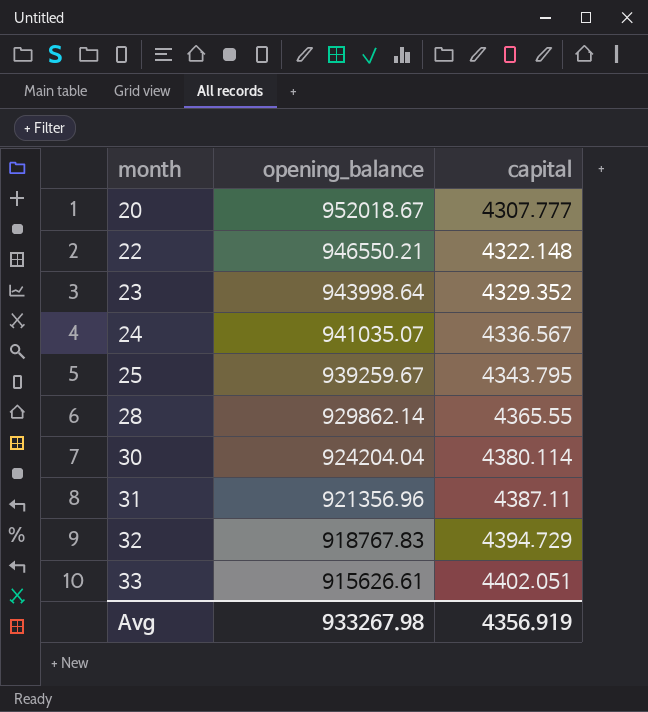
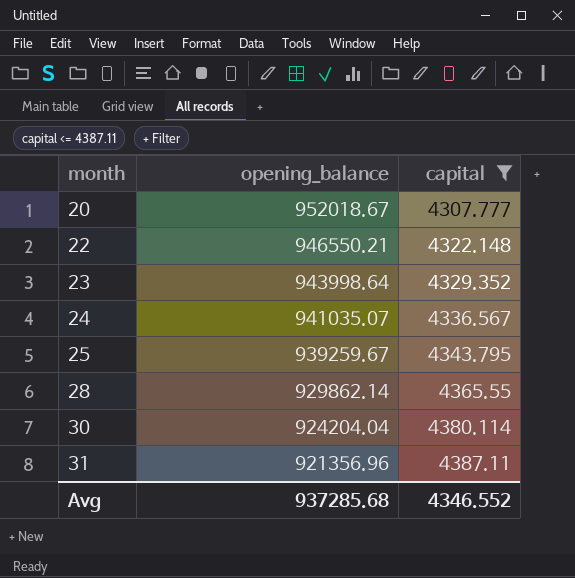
filter: none -> capital <= 4387.11
Avg | opening_balance: 933267.98 -> 937285.68
Avg | capital: 4356.919 -> 4346.552

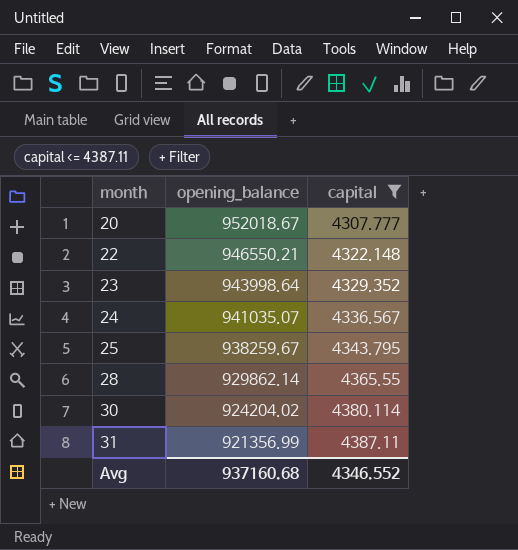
25 | opening_balance: 939259.67 -> 938259.67
30 | opening_balance: 924204.04 -> 924204.02
31 | opening_balance: 921356.96 -> 921356.99
Avg | opening_balance: 937285.68 -> 937160.68

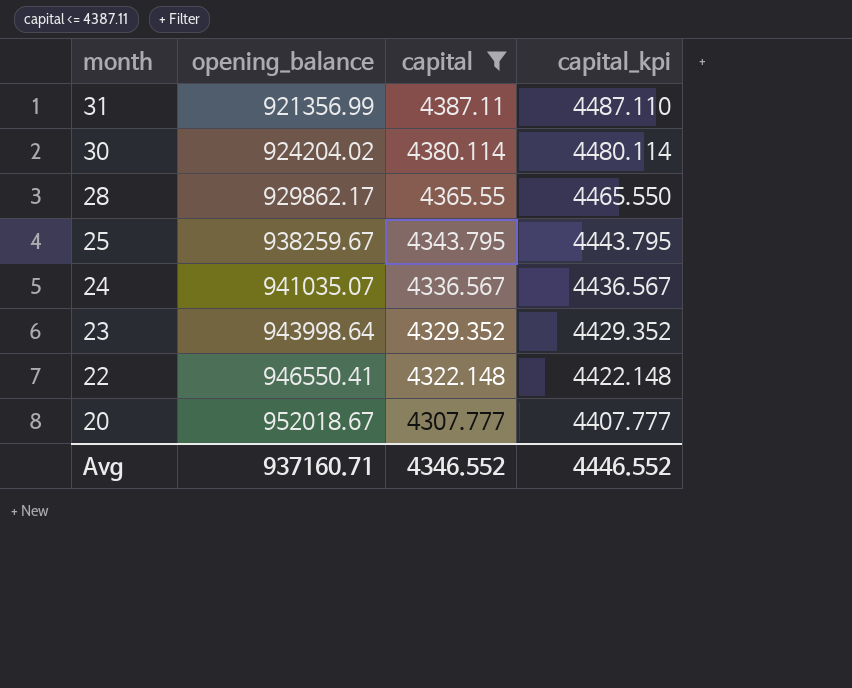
row order: month ascending -> month descending
column capital_kpi | formula: none -> [capital] + 100
28 | opening_balance: 929862.14 -> 929862.17
22 | opening_balance: 946550.21 -> 946550.41
Avg | opening_balance: 937160.68 -> 937160.71

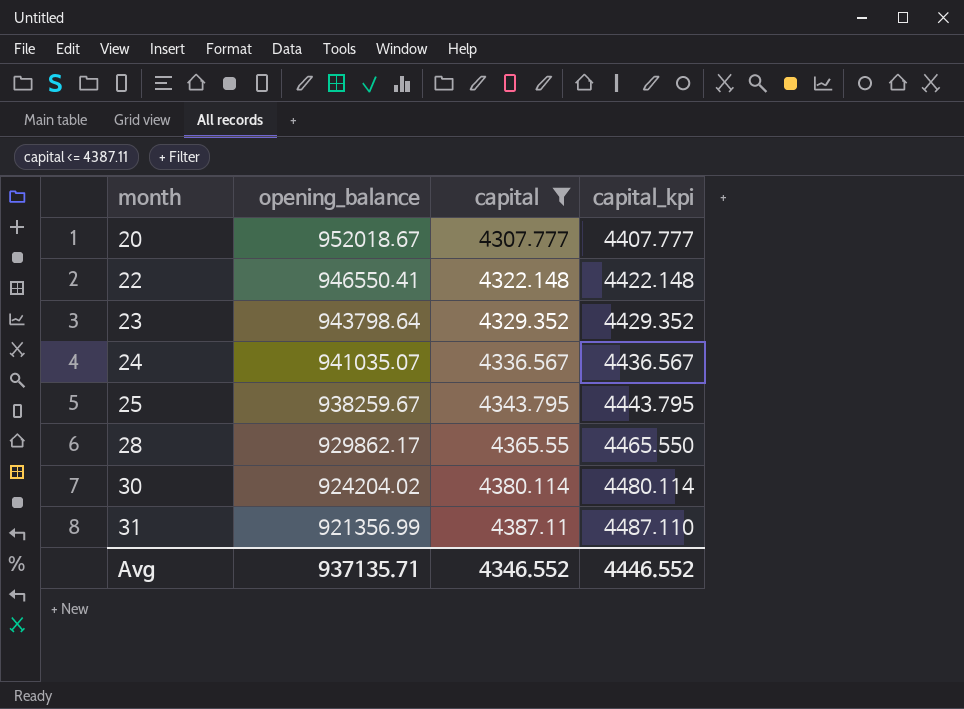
row order: month descending -> month ascending
23 | opening_balance: 943998.64 -> 943798.64
Avg | opening_balance: 937160.71 -> 937135.71

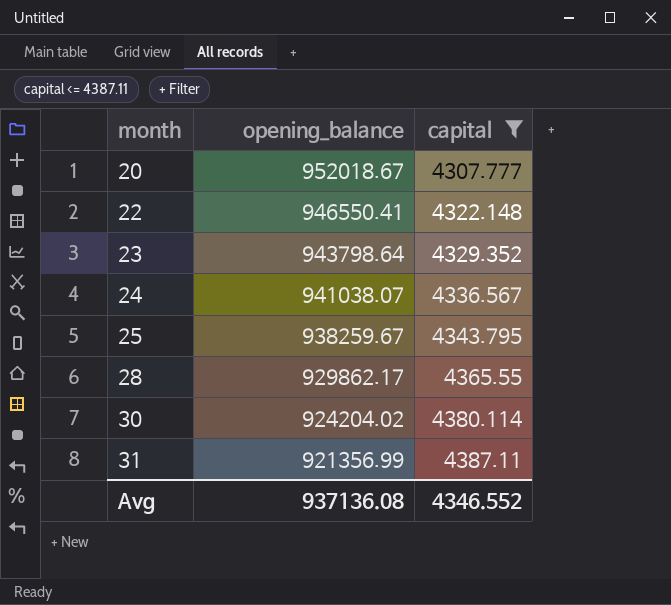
column capital_kpi | formula: [capital] + 100 -> none
24 | opening_balance: 941035.07 -> 941038.07
Avg | opening_balance: 937135.71 -> 937136.08

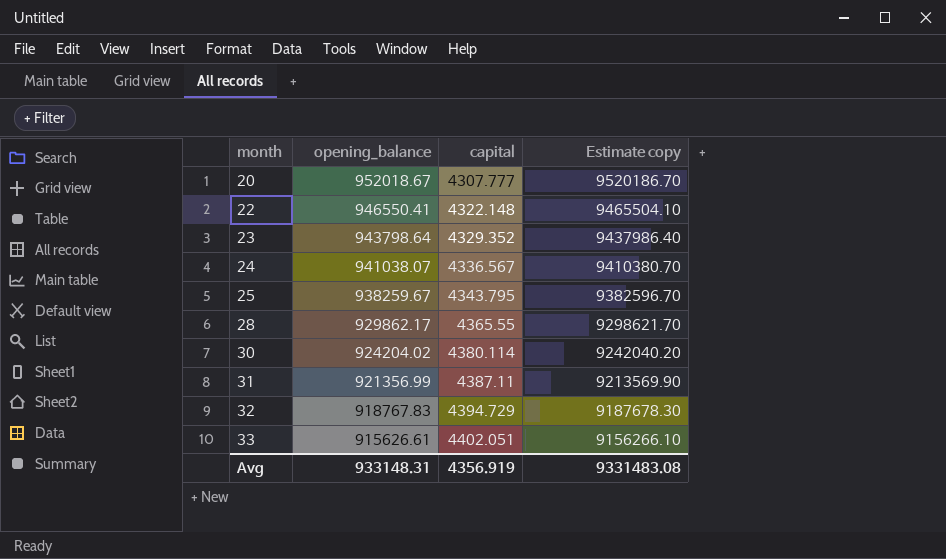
filter: capital <= 4387.11 -> none
column Estimate copy | formula: none -> [opening_balance] * 10
Avg | opening_balance: 937136.08 -> 933148.31
Avg | capital: 4346.552 -> 4356.919

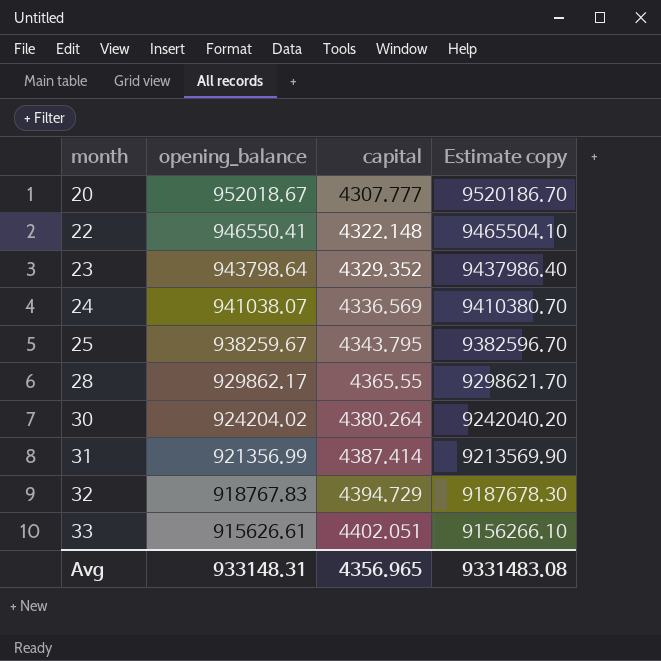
24 | capital: 4336.567 -> 4336.569
30 | capital: 4380.114 -> 4380.264
31 | capital: 4387.11 -> 4387.414
Avg | capital: 4356.919 -> 4356.965

